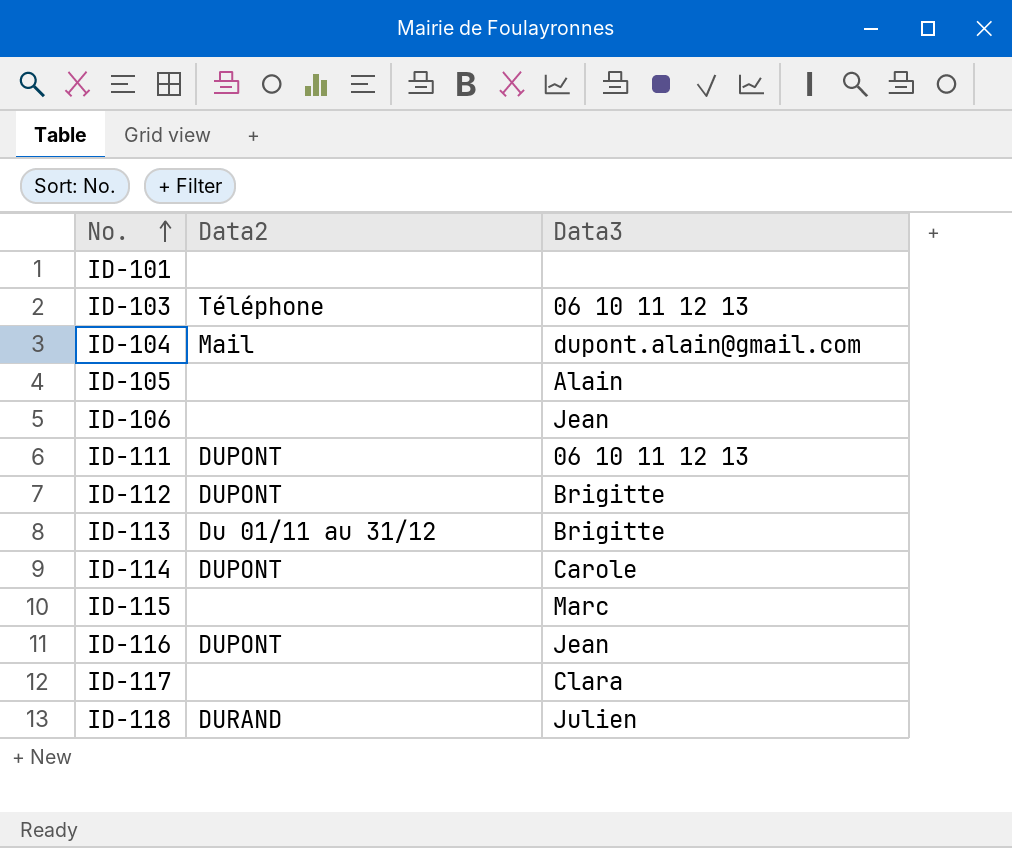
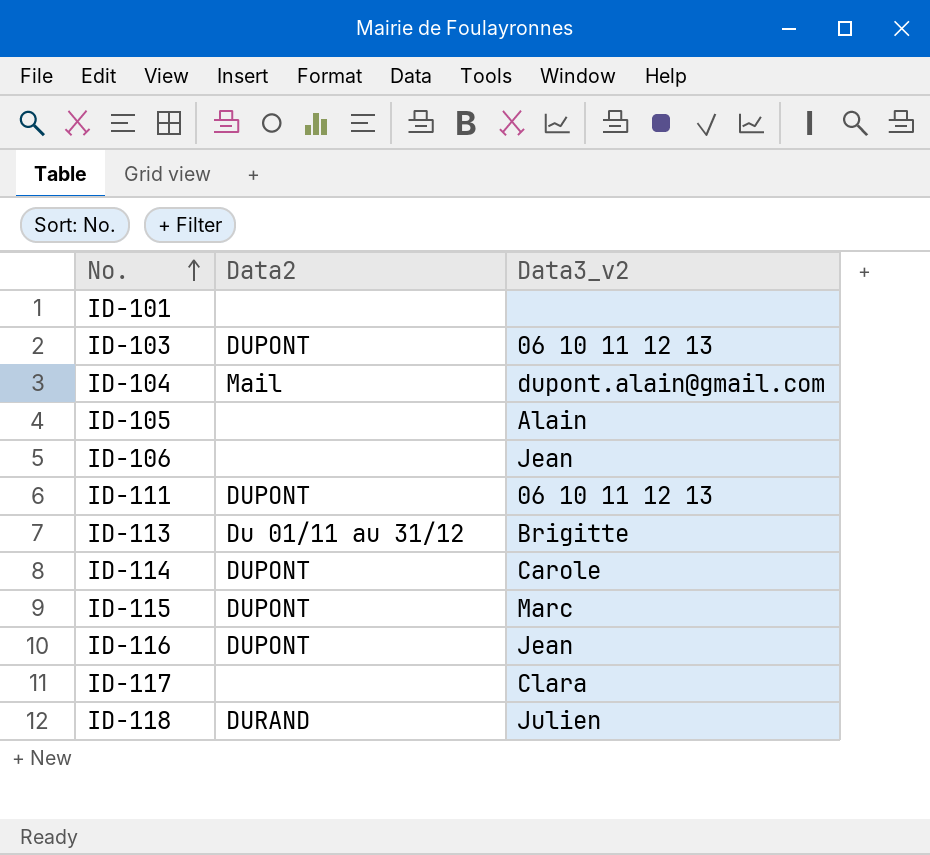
column name: Data3 -> Data3_v2
row ID-112: DUPONT | Brigitte -> none
ID-103 | Data2: Téléphone -> DUPONT
ID-115 | Data2: none -> DUPONT

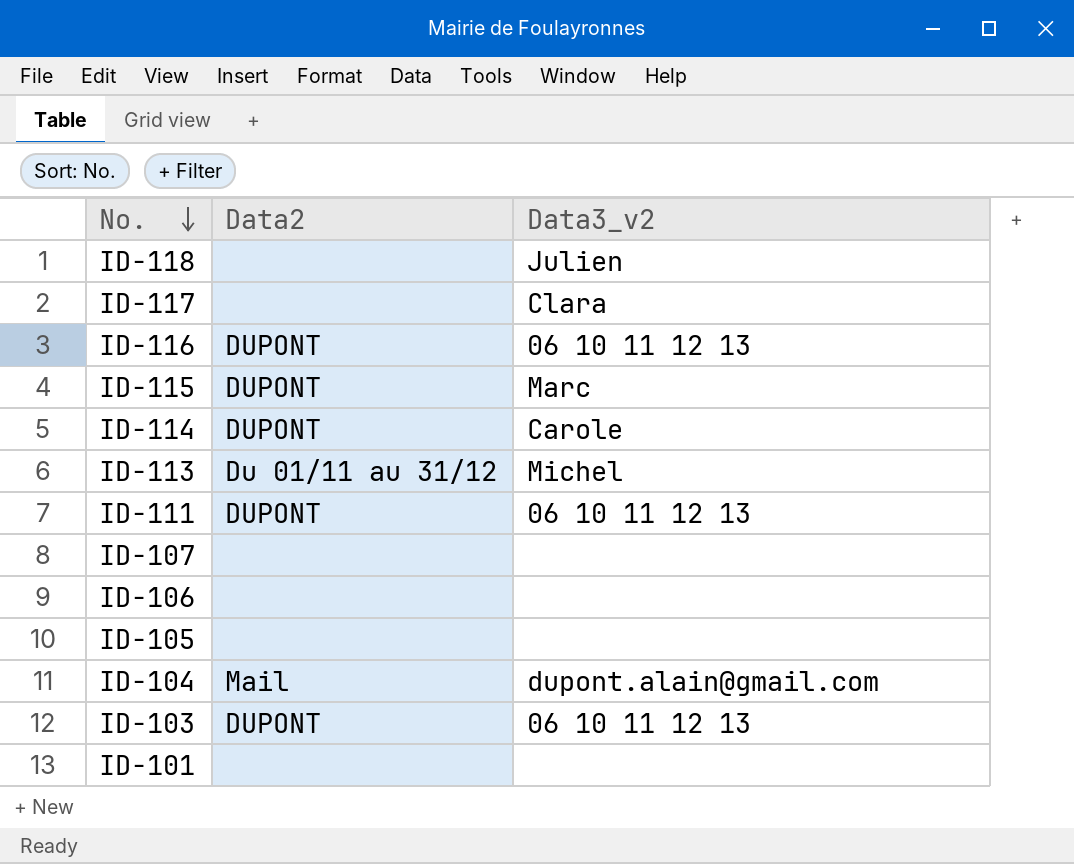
row order: No. ascending -> No. descending
ID-118 | Data2: DURAND -> none
ID-116 | Data3_v2: Jean -> 06 10 11 12 13
ID-113 | Data3_v2: Brigitte -> Michel
row ID-107: none -> none | none
ID-106 | Data3_v2: Jean -> none
ID-105 | Data3_v2: Alain -> none

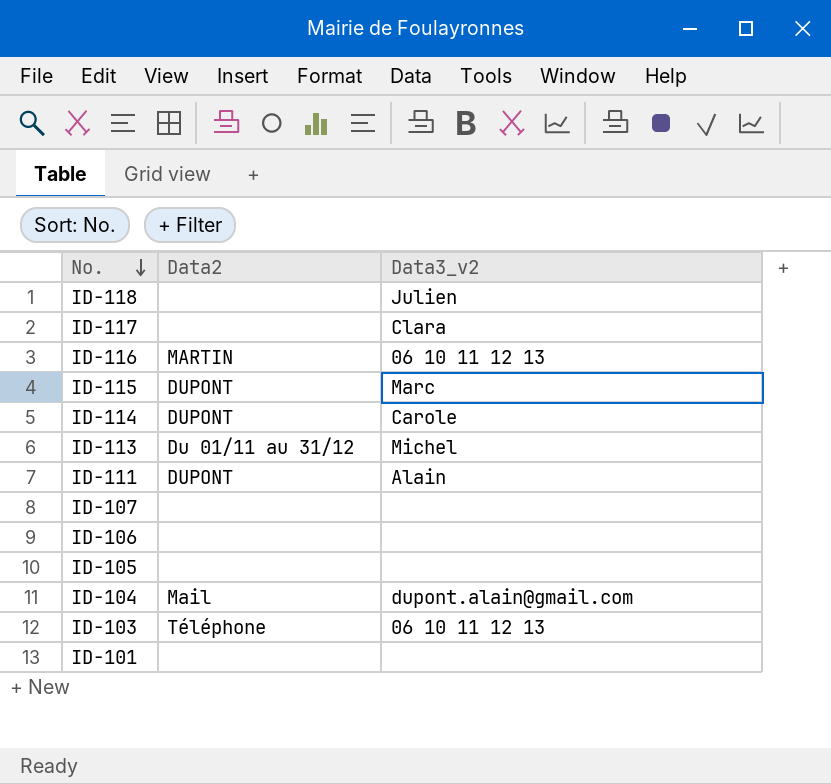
ID-116 | Data2: DUPONT -> MARTIN
ID-111 | Data3_v2: 06 10 11 12 13 -> Alain
ID-103 | Data2: DUPONT -> Téléphone

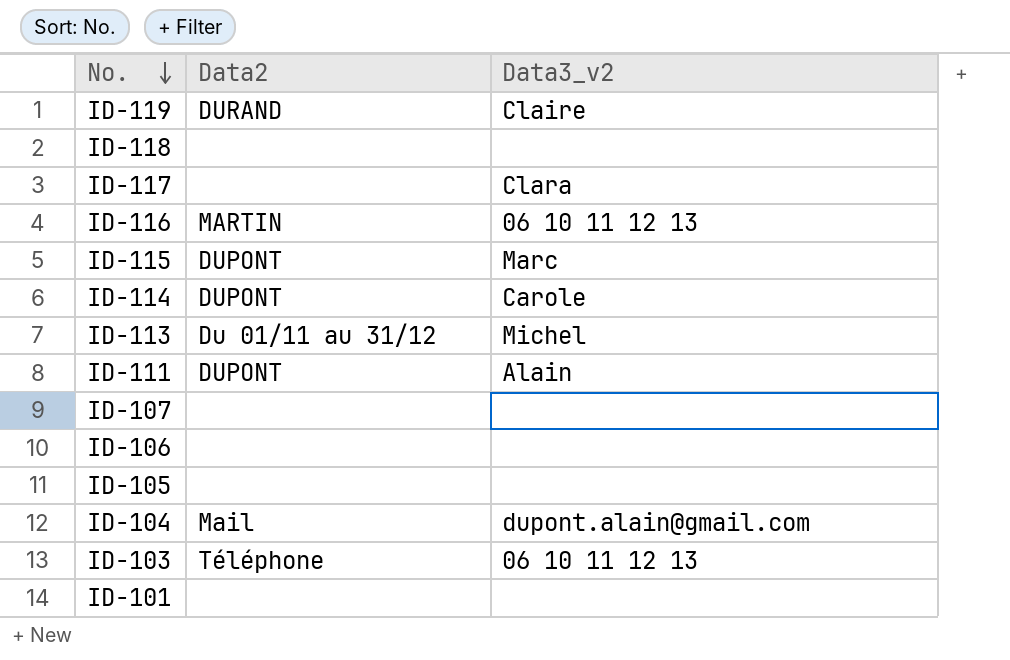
row ID-119: none -> DURAND | Claire
ID-118 | Data3_v2: Julien -> none

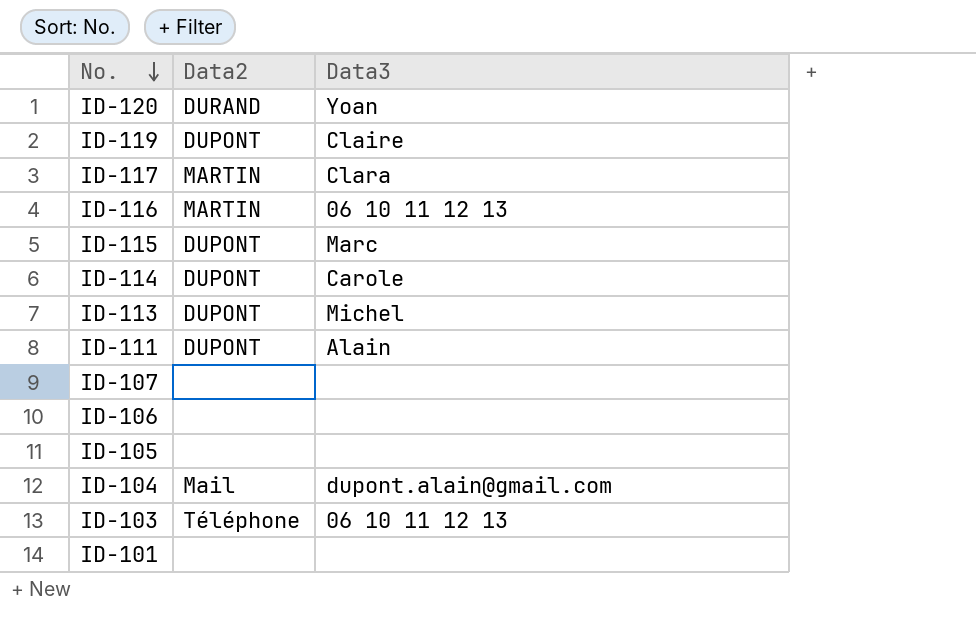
column name: Data3_v2 -> Data3
row ID-118: none | none -> none
row ID-120: none -> DURAND | Yoan
ID-119 | Data2: DURAND -> DUPONT
ID-117 | Data2: none -> MARTIN
ID-113 | Data2: Du 01/11 au 31/12 -> DUPONT

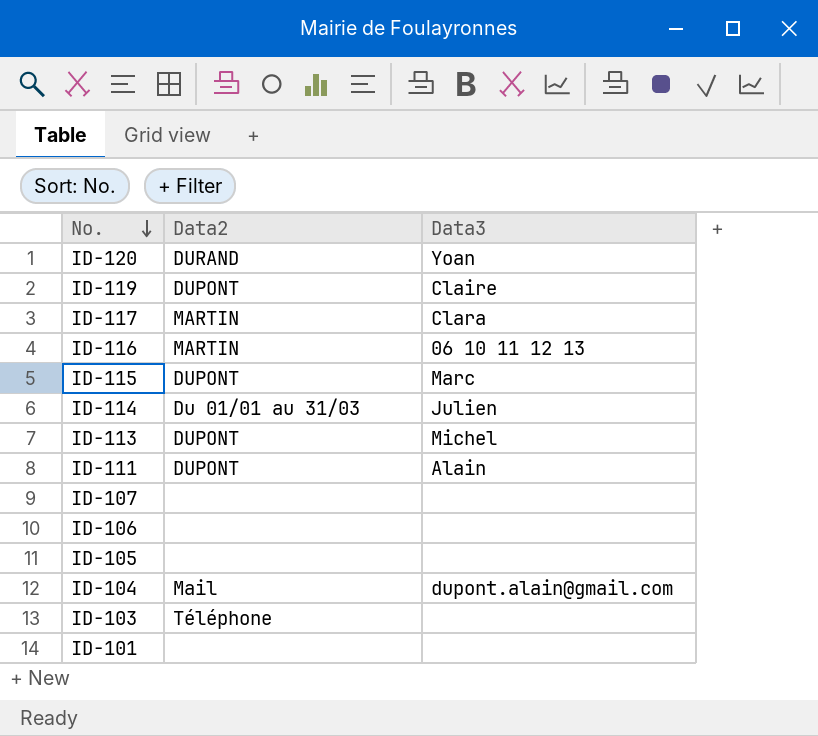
ID-114 | Data2: DUPONT -> Du 01/01 au 31/03
ID-114 | Data3: Carole -> Julien
ID-103 | Data3: 06 10 11 12 13 -> none

